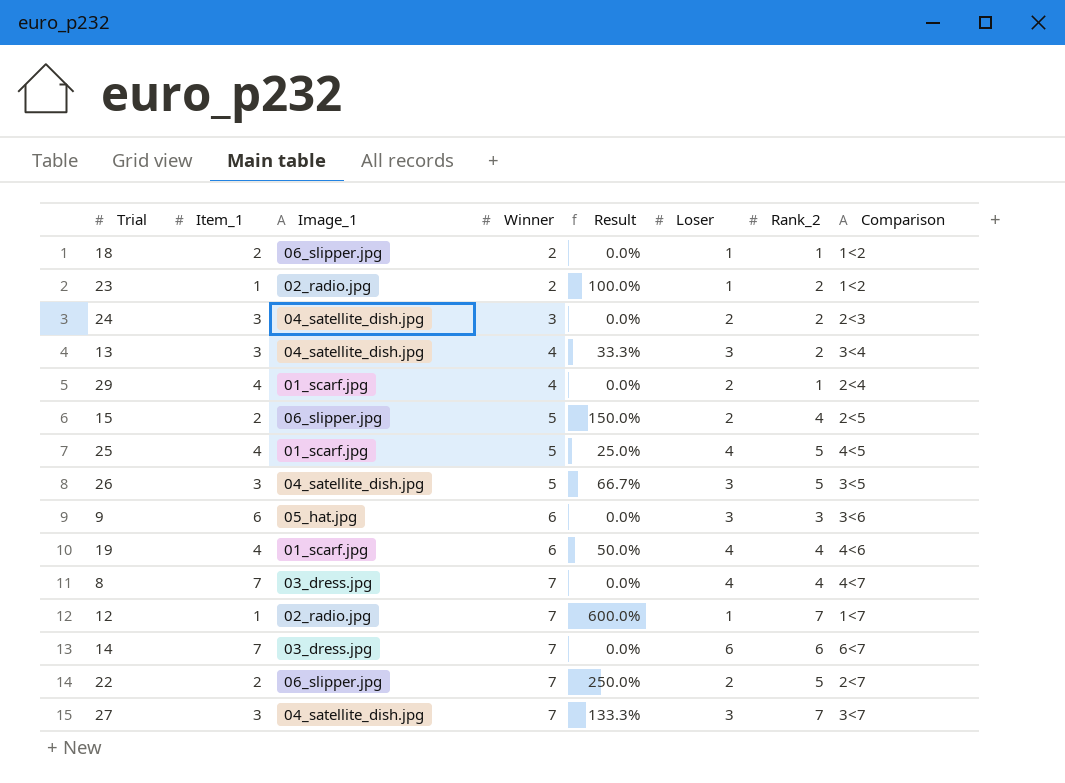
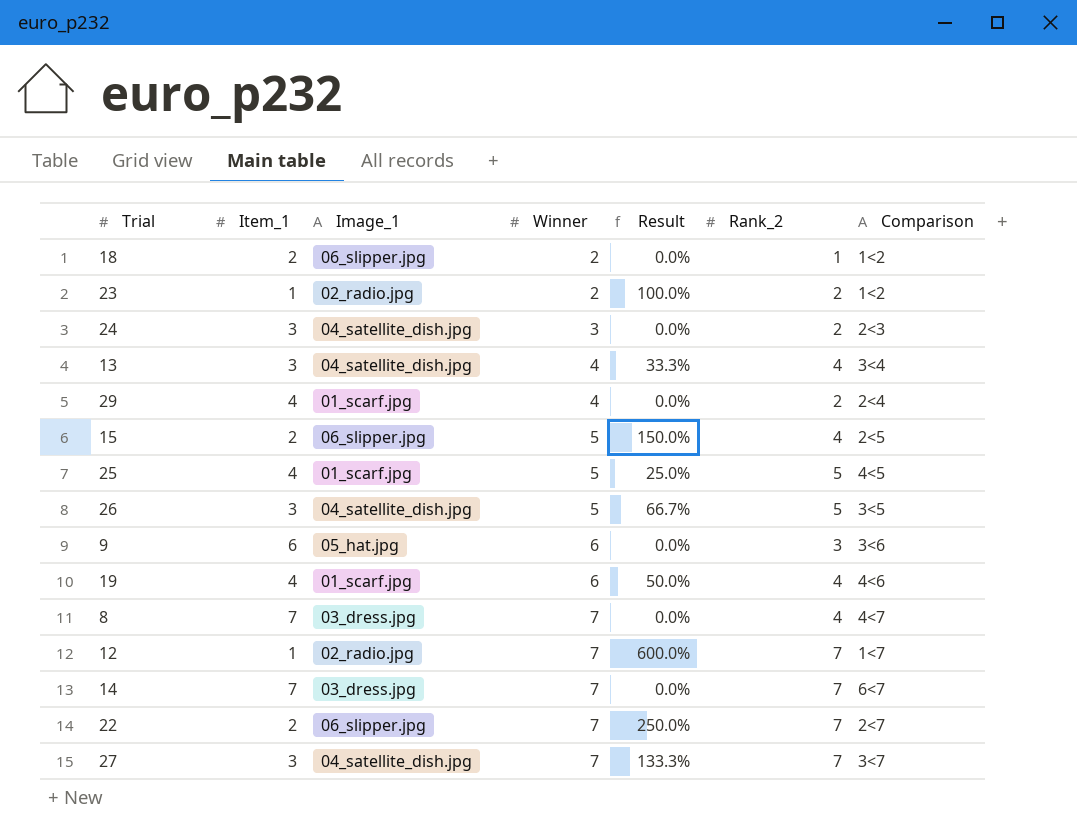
column Loser | position: 6 -> none
13 | Rank_2: 2 -> 4
29 | Rank_2: 1 -> 2
14 | Rank_2: 6 -> 7
22 | Rank_2: 5 -> 7

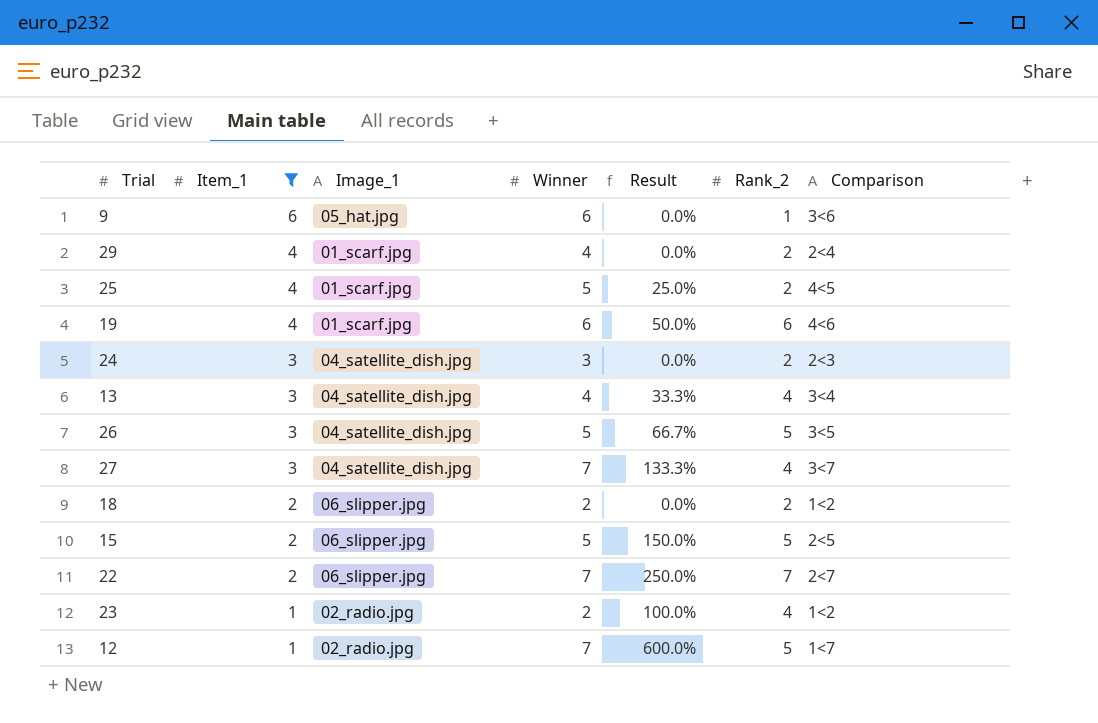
filter: none -> Item_1 != 7
row order: Winner ascending -> Item_1 descending
9 | Rank_2: 3 -> 1
25 | Rank_2: 5 -> 2
19 | Rank_2: 4 -> 6
27 | Rank_2: 7 -> 4
18 | Rank_2: 1 -> 2
15 | Rank_2: 4 -> 5
23 | Rank_2: 2 -> 4
12 | Rank_2: 7 -> 5

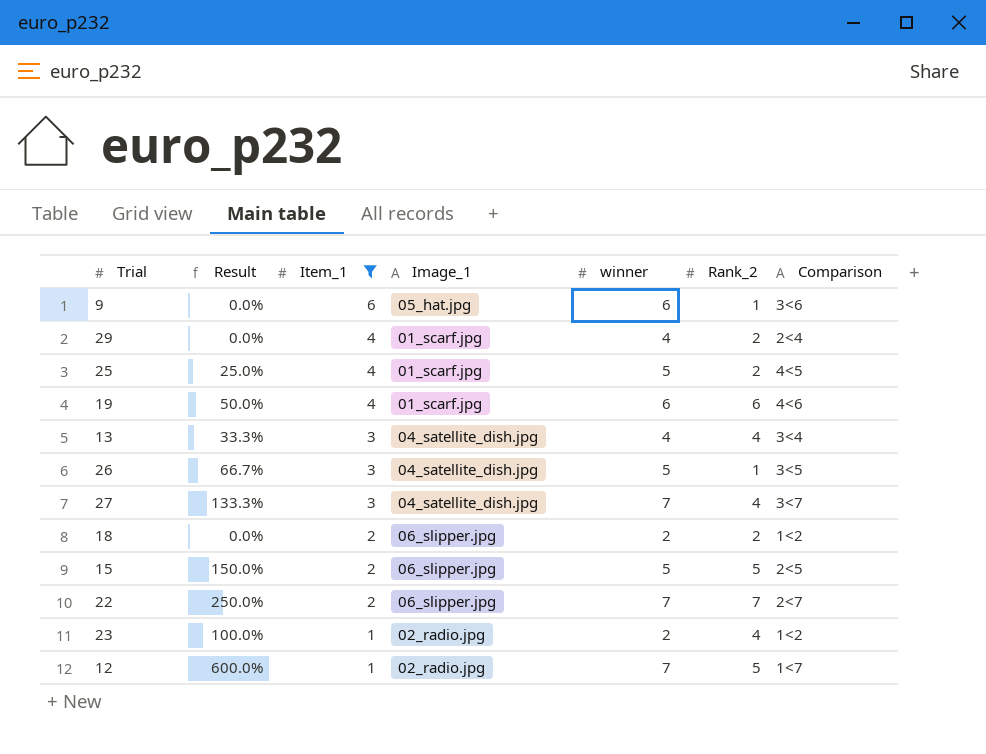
column Result | position: 5 -> 2
column name: Winner -> winner
row 24: 3 | 04_satellite_dish.jpg | 3 | 0.0% | 2 | 2<3 -> none
26 | Rank_2: 5 -> 1

